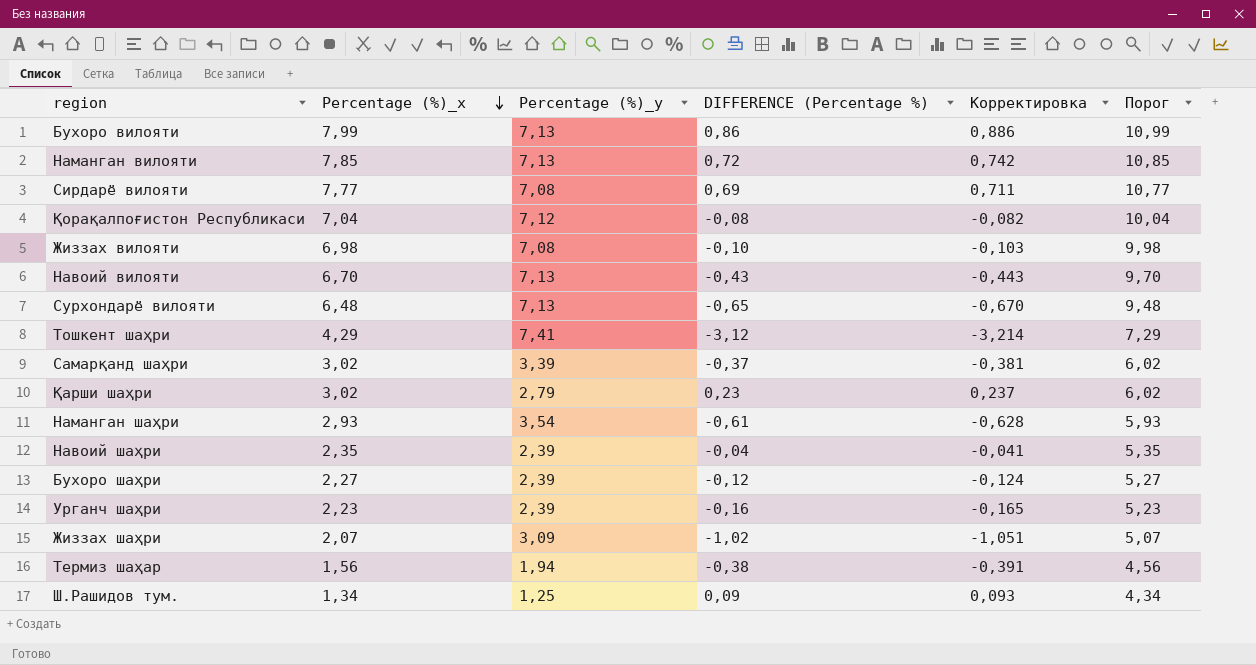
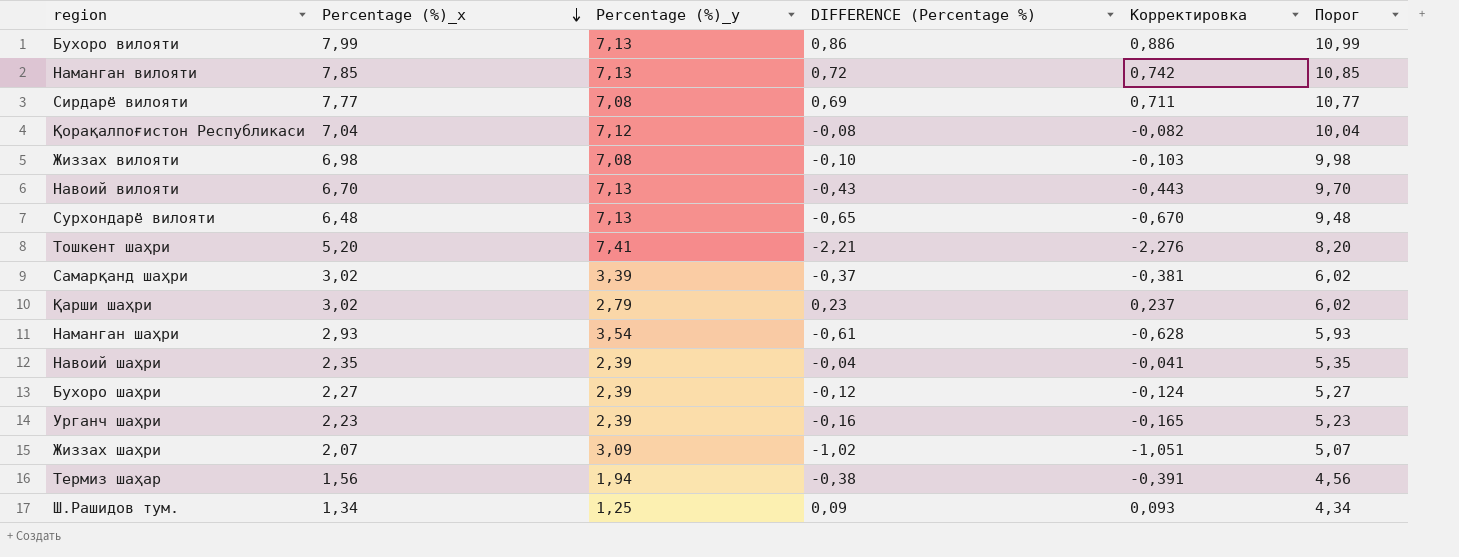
Тошкент шаҳри | Percentage (%)_x: 4,29 -> 5,20
Тошкент шаҳри | DIFFERENCE (Percentage %): -3,12 -> -2,21
Тошкент шаҳри | Корректировка: -3,214 -> -2,276
Тошкент шаҳри | Порог: 7,29 -> 8,20

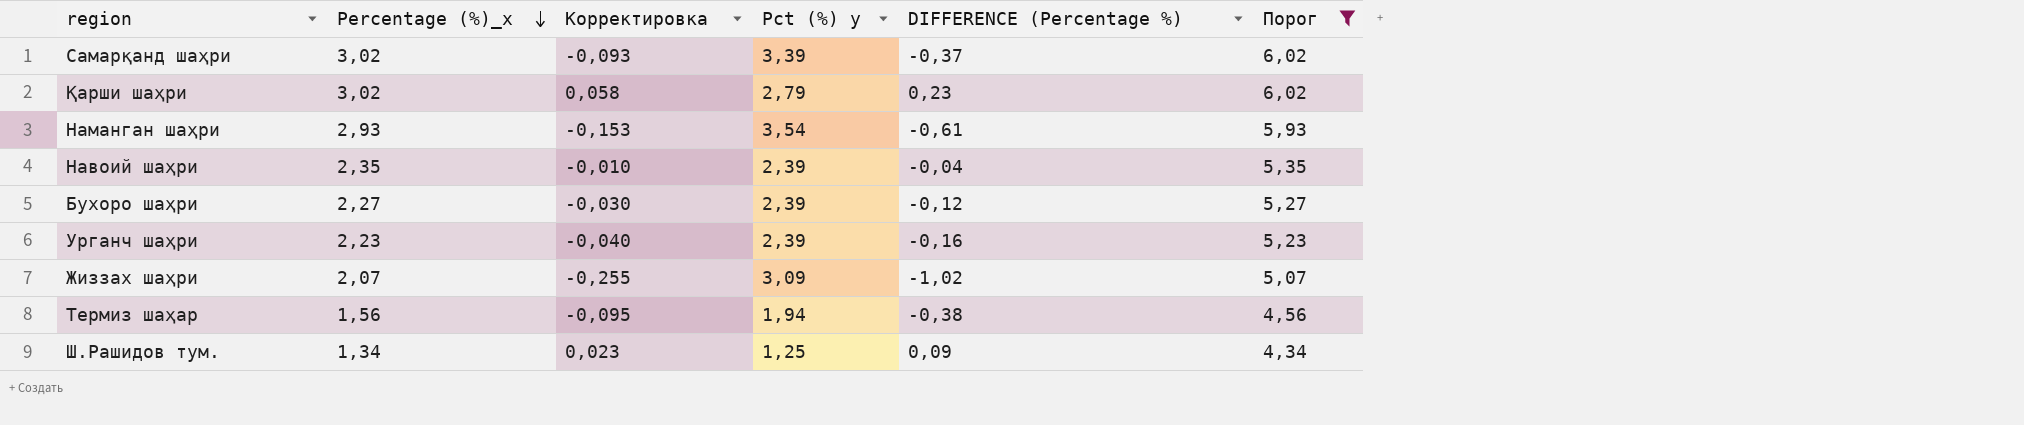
filter: none -> Порог <= 6,02
column Корректировка | formula: [DIFFERENCE (Percentage %)] * 1,03 -> [DIFFERENCE (Percentage %)] * 0,25
column Корректировка | position: 5 -> 3
column name: Percentage (%)_y -> Pct (%) y

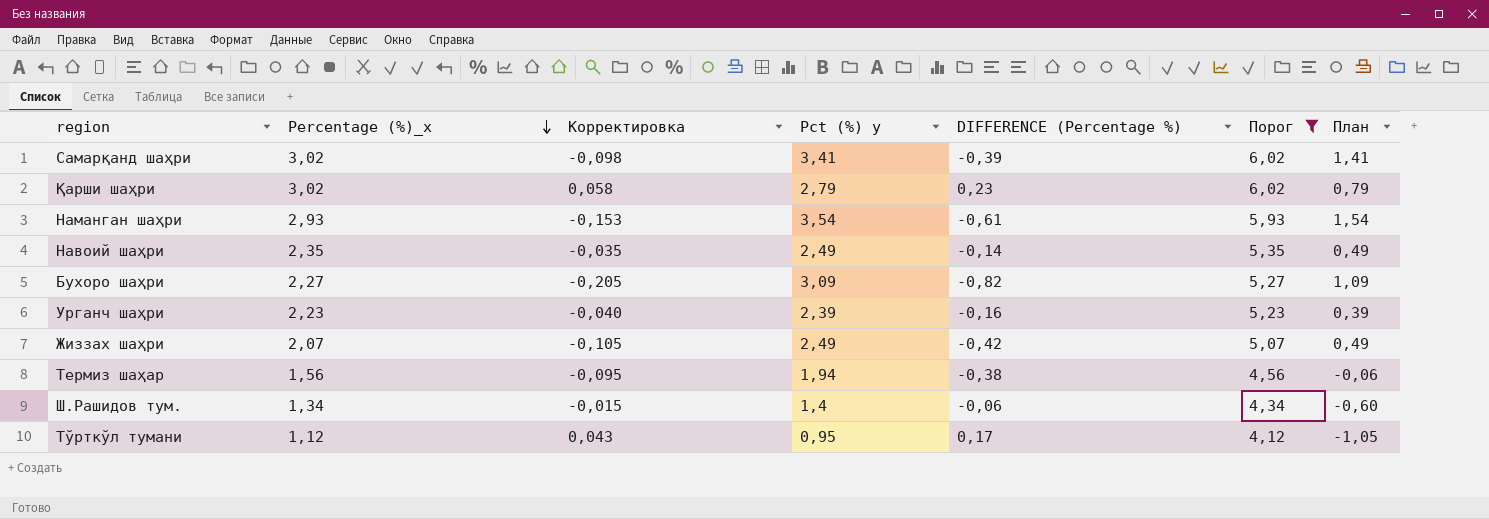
column План | formula: none -> [Pct (%) y] - 2
Самарқанд шаҳри | Корректировка: -0,093 -> -0,098
Самарқанд шаҳри | Pct (%) y: 3,39 -> 3,41
Самарқанд шаҳри | DIFFERENCE (Percentage %): -0,37 -> -0,39
Навоий шаҳри | Корректировка: -0,010 -> -0,035
Навоий шаҳри | Pct (%) y: 2,39 -> 2,49
Навоий шаҳри | DIFFERENCE (Percentage %): -0,04 -> -0,14
Бухоро шаҳри | Корректировка: -0,030 -> -0,205
Бухоро шаҳри | Pct (%) y: 2,39 -> 3,09
Бухоро шаҳри | DIFFERENCE (Percentage %): -0,12 -> -0,82
Жиззах шаҳри | Корректировка: -0,255 -> -0,105
Жиззах шаҳри | Pct (%) y: 3,09 -> 2,49
Жиззах шаҳри | DIFFERENCE (Percentage %): -1,02 -> -0,42
Ш.Рашидов тум. | Корректировка: 0,023 -> -0,015
Ш.Рашидов тум. | Pct (%) y: 1,25 -> 1,4
Ш.Рашидов тум. | DIFFERENCE (Percentage %): 0,09 -> -0,06
row Тўрткўл тумани: none -> 1,12 | 0,043 | 0,95 | 0,17 | 4,12 | -1,05

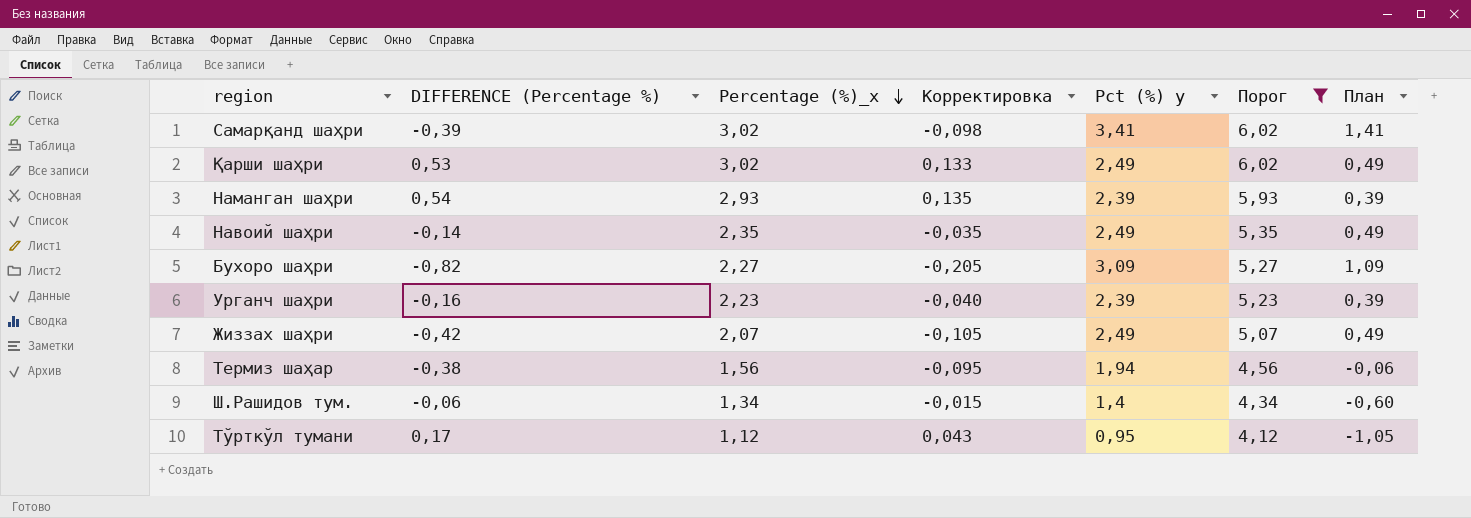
column DIFFERENCE (Percentage %) | position: 5 -> 2
Қарши шаҳри | DIFFERENCE (Percentage %): 0,23 -> 0,53
Қарши шаҳри | Корректировка: 0,058 -> 0,133
Қарши шаҳри | Pct (%) y: 2,79 -> 2,49
Қарши шаҳри | План: 0,79 -> 0,49
Наманган шаҳри | DIFFERENCE (Percentage %): -0,61 -> 0,54
Наманган шаҳри | Корректировка: -0,153 -> 0,135
Наманган шаҳри | Pct (%) y: 3,54 -> 2,39
Наманган шаҳри | План: 1,54 -> 0,39

